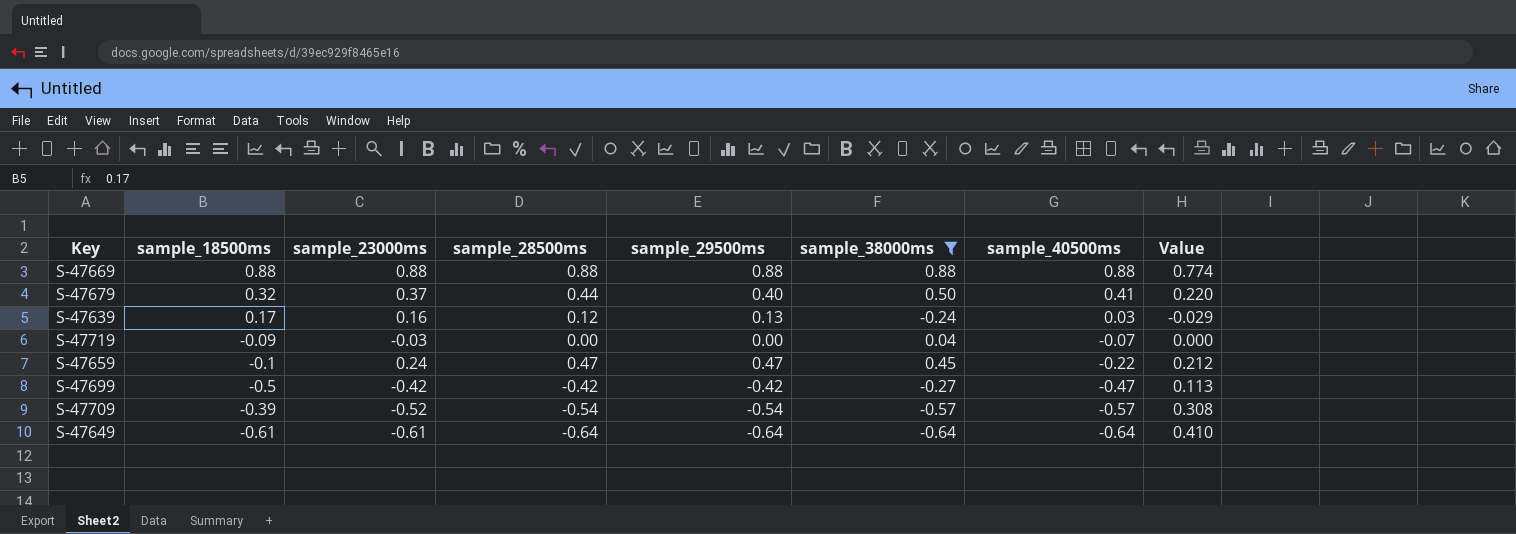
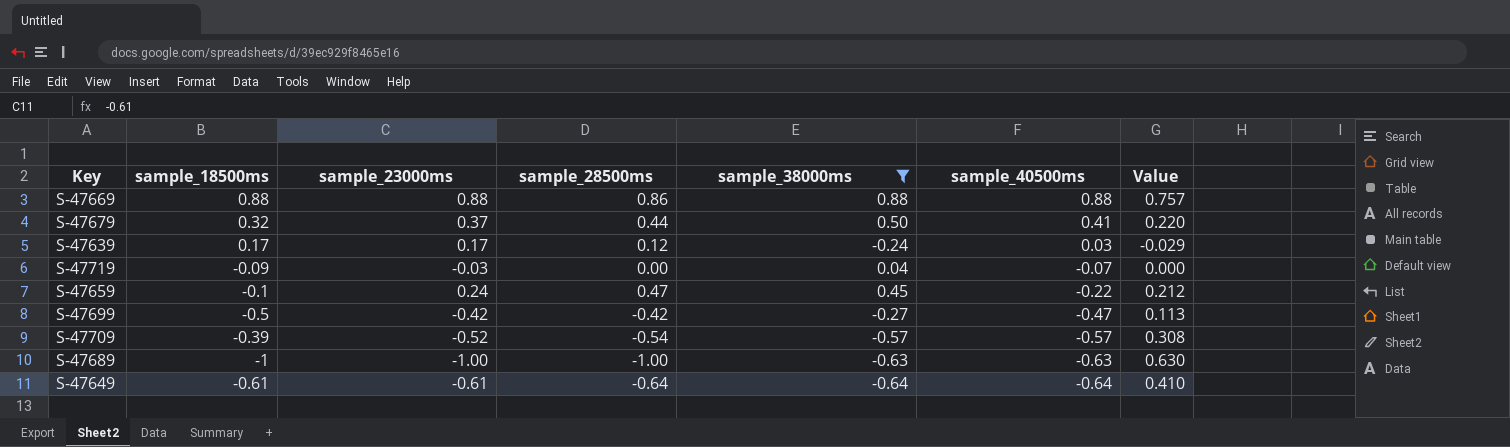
column sample_29500ms | position: 5 -> none
S-47669 | sample_28500ms: 0.88 -> 0.86
S-47669 | Value: 0.774 -> 0.757
S-47639 | sample_23000ms: 0.16 -> 0.17
row S-47689: none -> -1 | -1.00 | -1.00 | -0.63 | -0.63 | 0.630

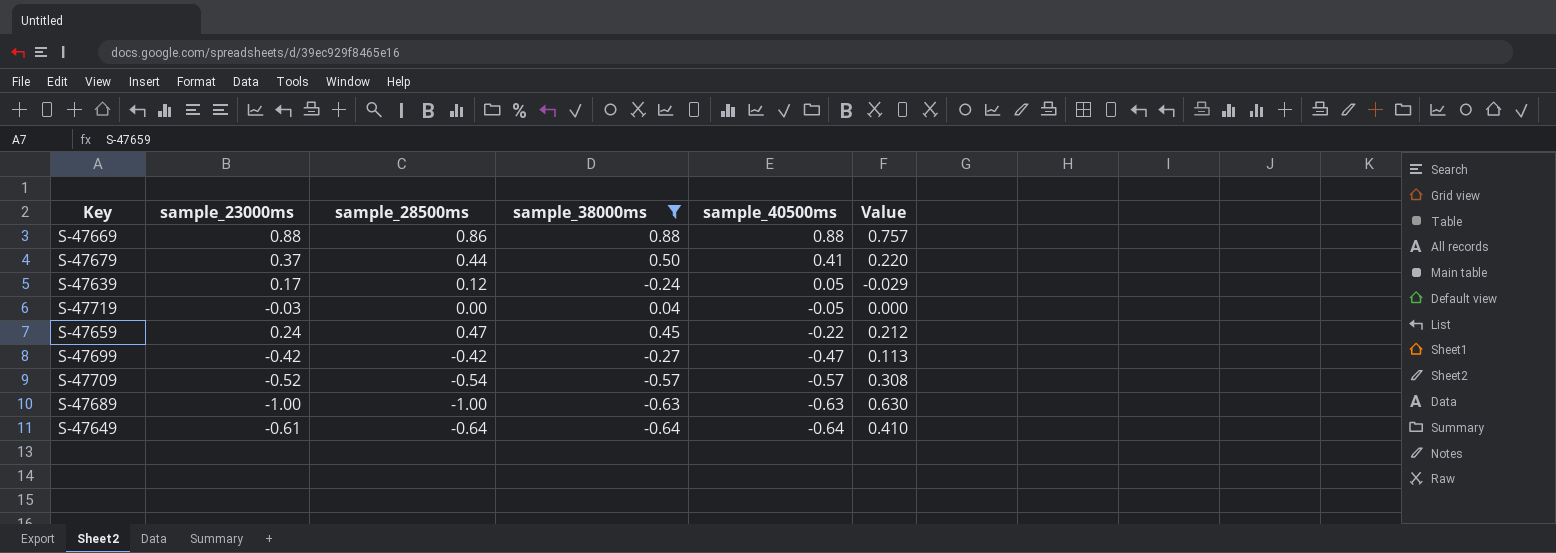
column sample_18500ms | position: 2 -> none
S-47639 | sample_40500ms: 0.03 -> 0.05
S-47719 | sample_40500ms: -0.07 -> -0.05

